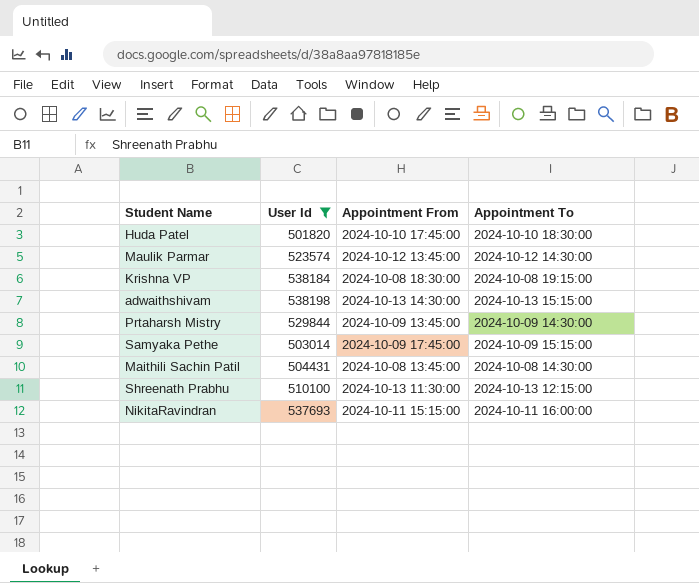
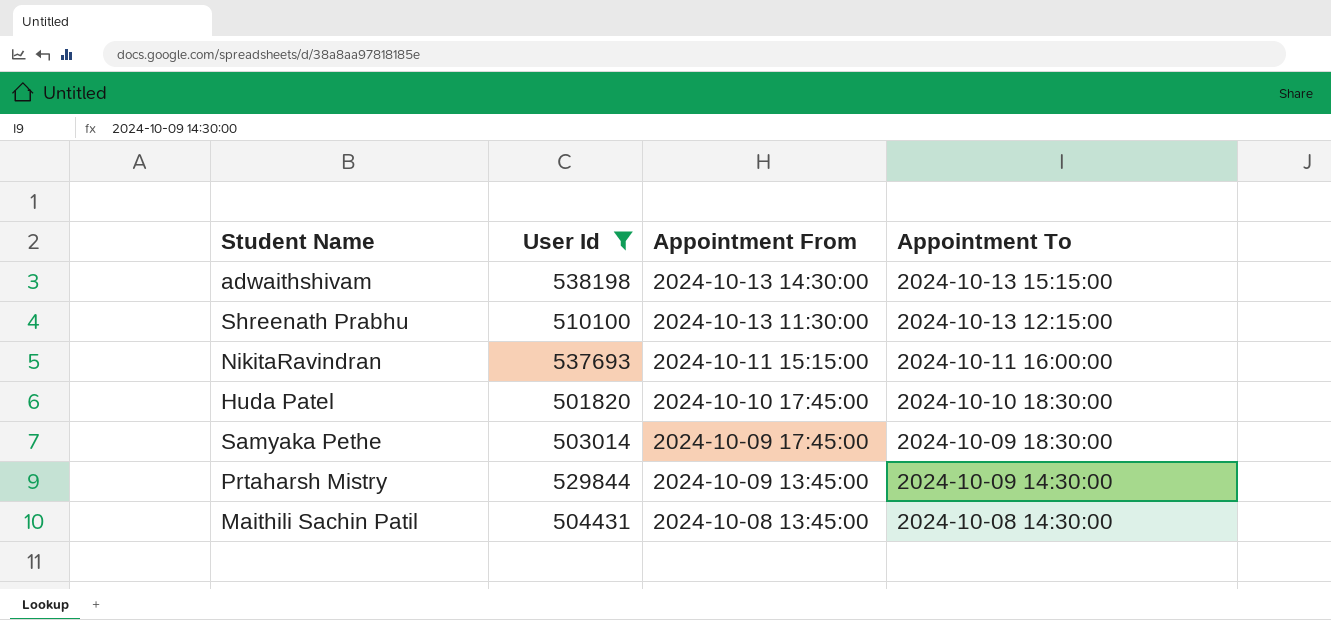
row order: none -> Appointment From descending
row Maulik Parmar: 523574 | 2024-10-12 13:45:00 | 2024-10-12 14:30:00 -> none
row Krishna VP: 538184 | 2024-10-08 18:30:00 | 2024-10-08 19:15:00 -> none
Samyaka Pethe | Appointment To: 2024-10-09 15:15:00 -> 2024-10-09 18:30:00

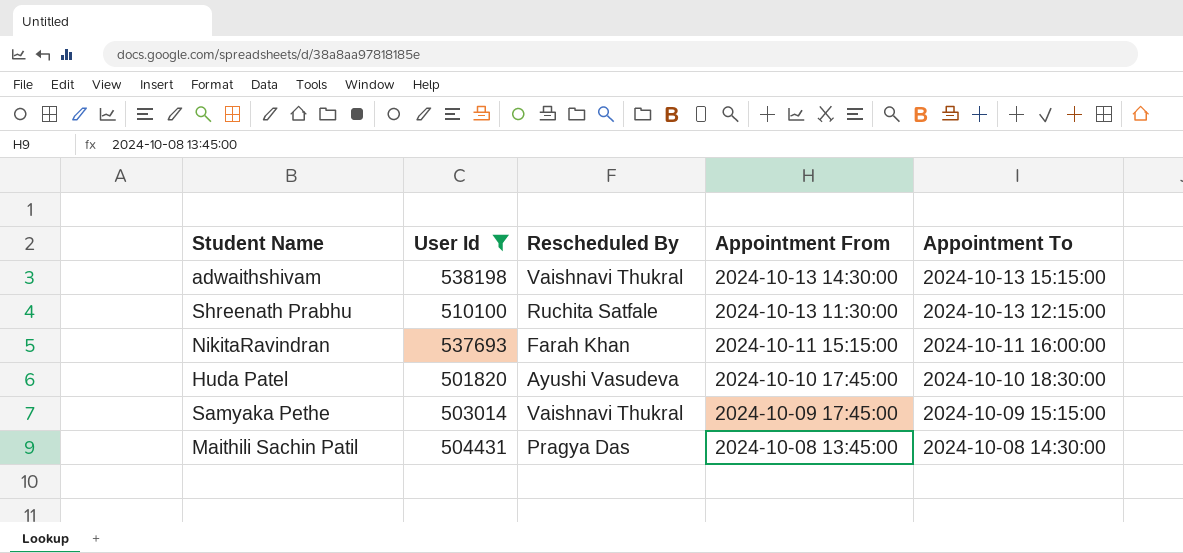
column Rescheduled By | position: none -> 3
row Prtaharsh Mistry: 529844 | 2024-10-09 13:45:00 | 2024-10-09 14:30:00 -> none
Samyaka Pethe | Appointment To: 2024-10-09 18:30:00 -> 2024-10-09 15:15:00

